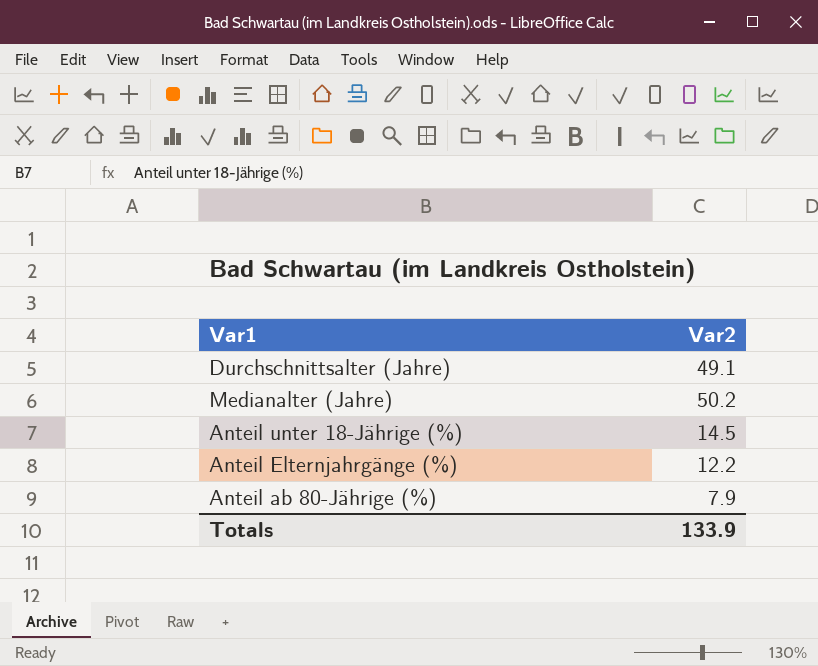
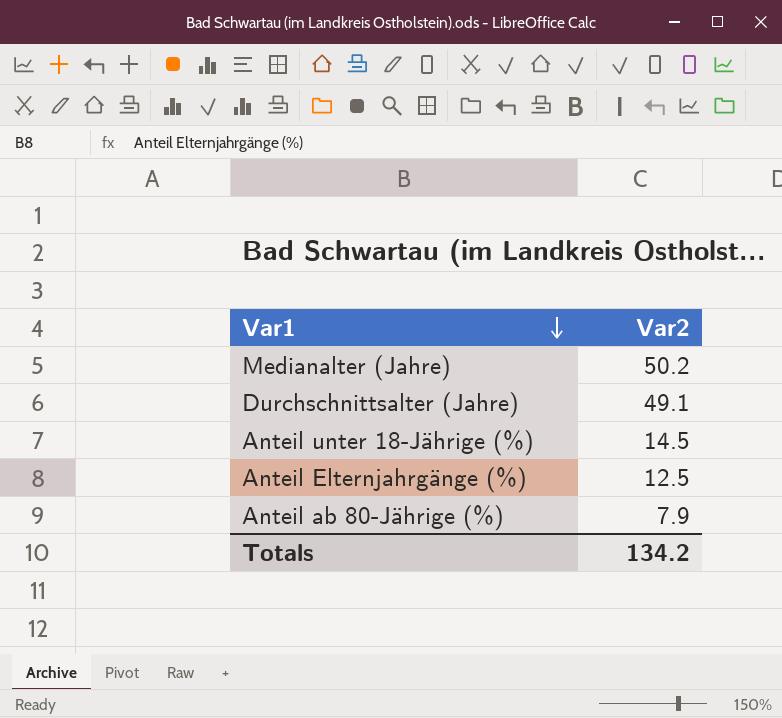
row order: none -> Var1 descending
Anteil Elternjahrgänge (%) | Var2: 12.2 -> 12.5
Totals | Var2: 133.9 -> 134.2

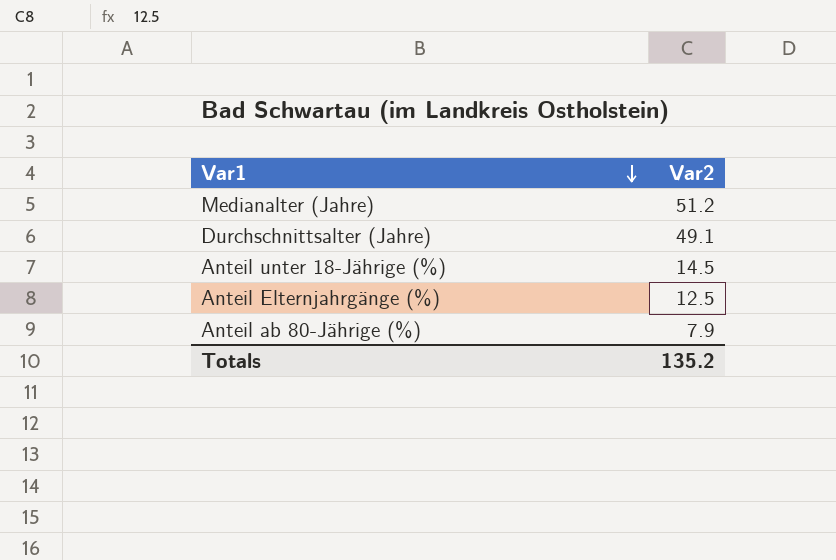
Medianalter (Jahre) | Var2: 50.2 -> 51.2
Totals | Var2: 134.2 -> 135.2

